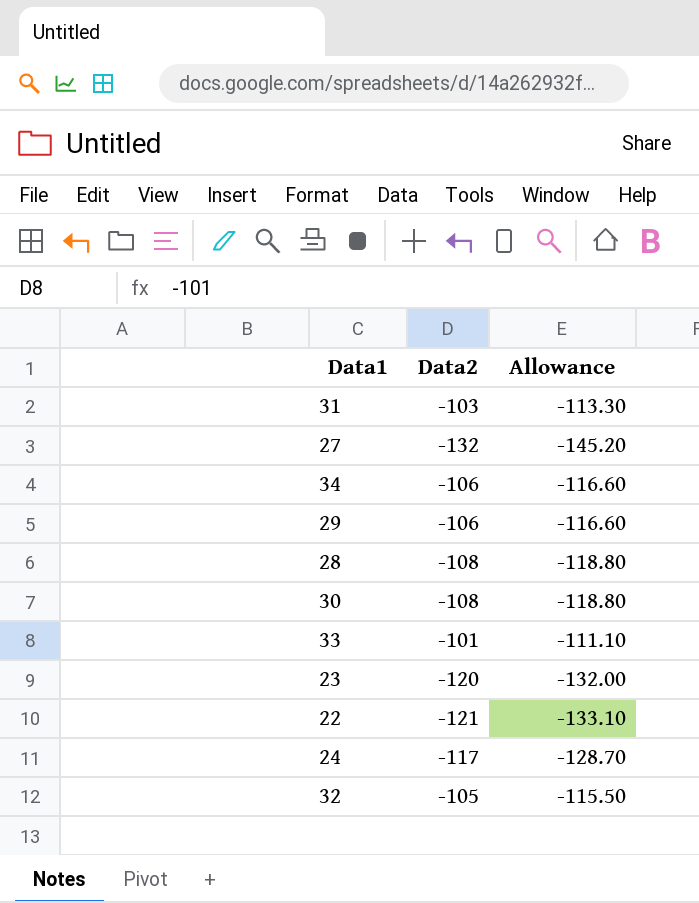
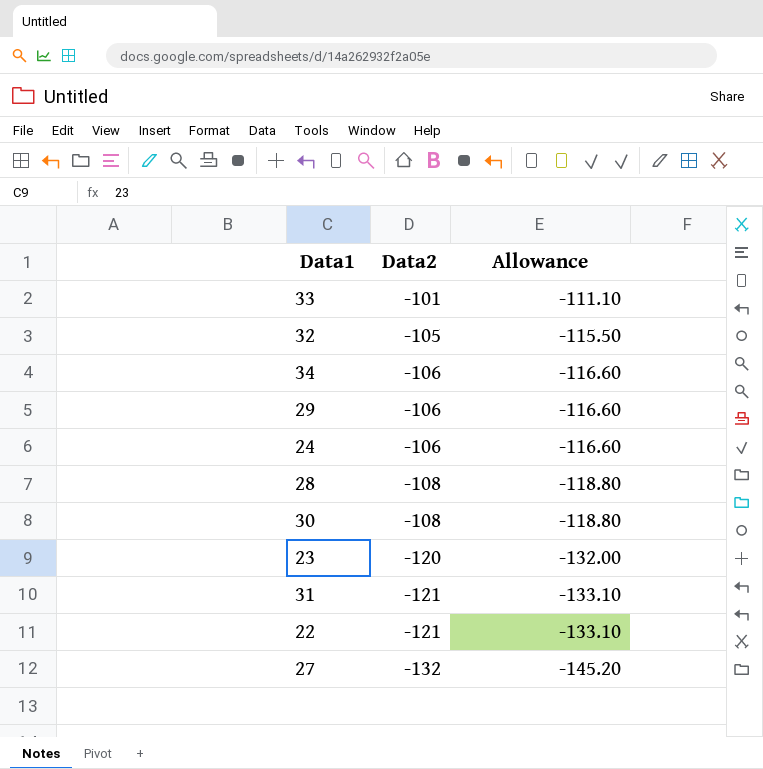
row order: none -> Data2 descending
24 | Data2: -117 -> -106
24 | Allowance: -128.70 -> -116.60
31 | Data2: -103 -> -121
31 | Allowance: -113.30 -> -133.10

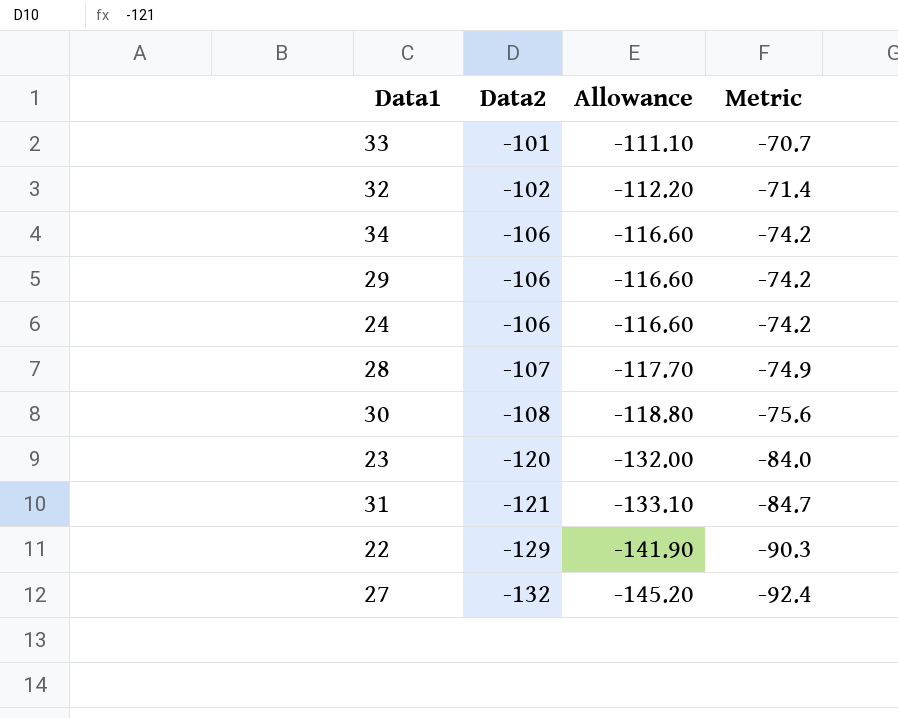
column Metric | formula: none -> [Data2] * 0.7
32 | Data2: -105 -> -102
32 | Allowance: -115.50 -> -112.20
28 | Data2: -108 -> -107
28 | Allowance: -118.80 -> -117.70
22 | Data2: -121 -> -129
22 | Allowance: -133.10 -> -141.90

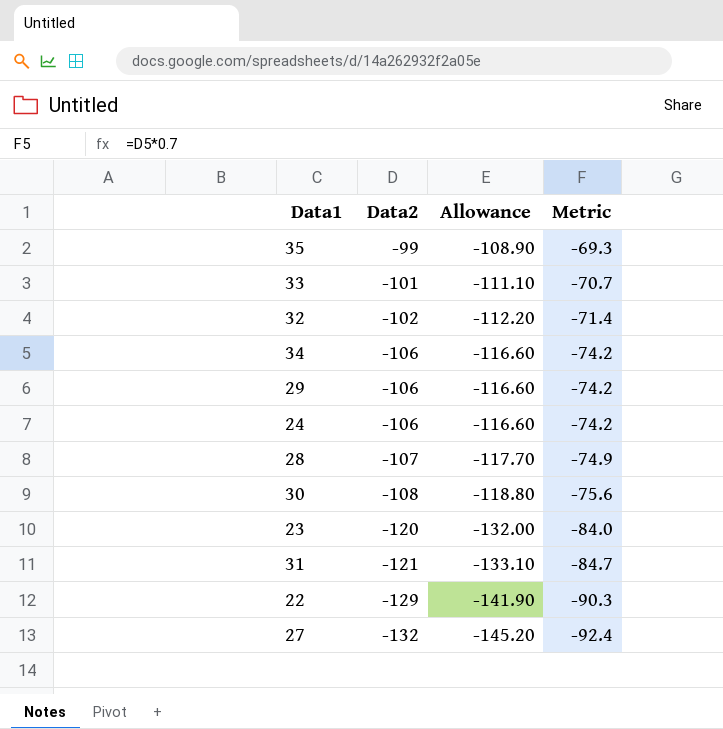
row 35: none -> -99 | -108.90 | -69.3

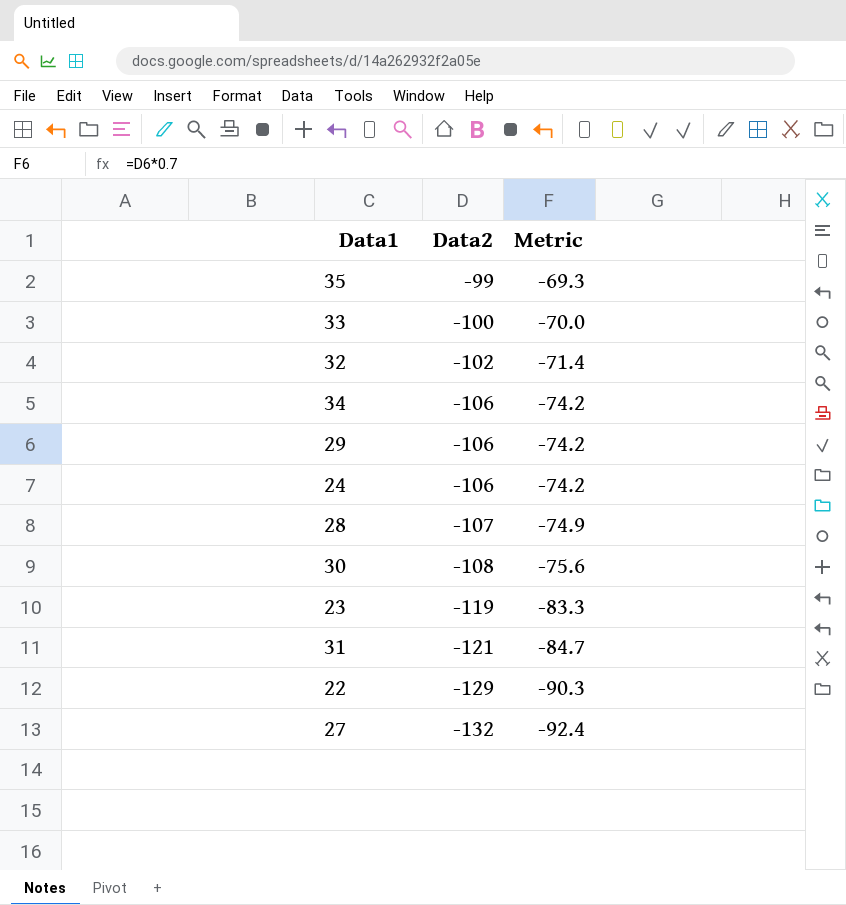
column Allowance | formula: [Data2] * 1.1 -> none
33 | Data2: -101 -> -100
33 | Metric: -70.7 -> -70.0
23 | Data2: -120 -> -119
23 | Metric: -84.0 -> -83.3

